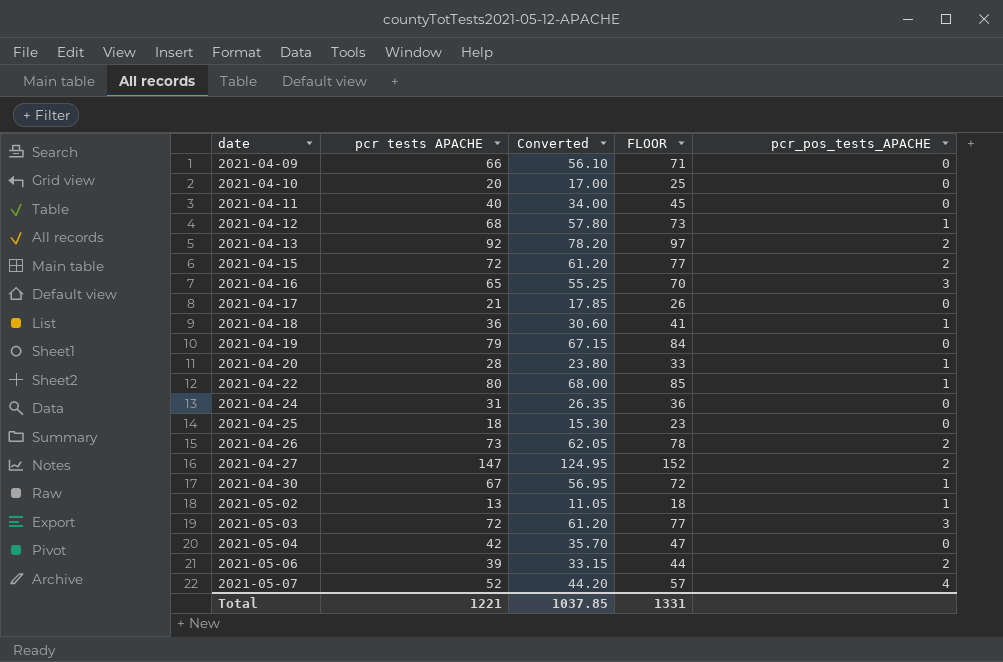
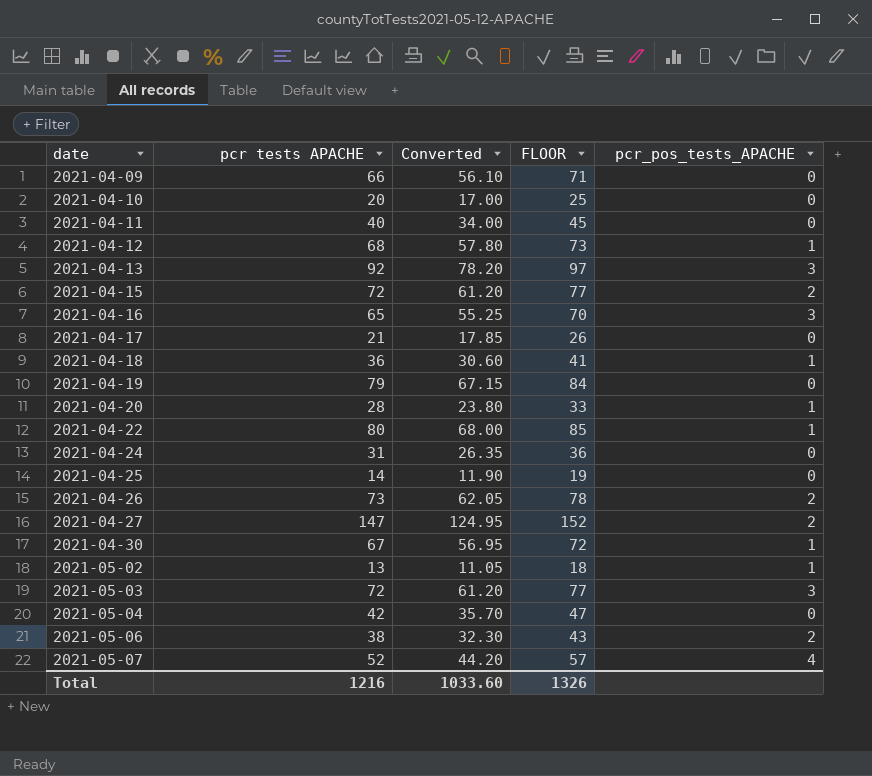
2021-04-13 | pcr_pos_tests_APACHE: 2 -> 3
2021-04-25 | pcr tests APACHE: 18 -> 14
2021-04-25 | Converted: 15.30 -> 11.90
2021-04-25 | FLOOR: 23 -> 19
2021-05-06 | pcr tests APACHE: 39 -> 38
2021-05-06 | Converted: 33.15 -> 32.30
2021-05-06 | FLOOR: 44 -> 43
Total | pcr tests APACHE: 1221 -> 1216
Total | Converted: 1037.85 -> 1033.60
Total | FLOOR: 1331 -> 1326

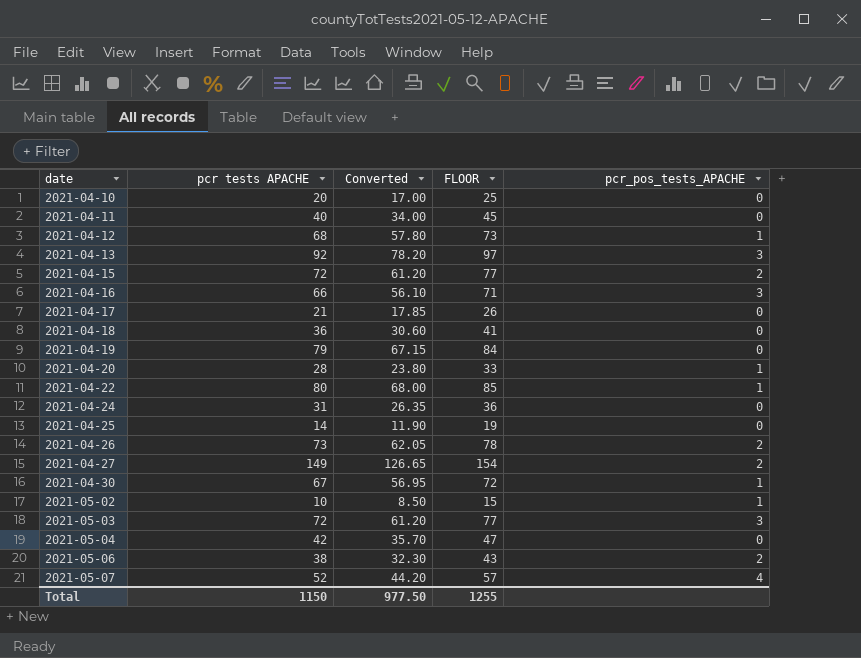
row 2021-04-09: 66 | 56.10 | 71 | 0 -> none
2021-04-16 | pcr tests APACHE: 65 -> 66
2021-04-16 | Converted: 55.25 -> 56.10
2021-04-16 | FLOOR: 70 -> 71
2021-04-18 | pcr_pos_tests_APACHE: 1 -> 0
2021-04-27 | pcr tests APACHE: 147 -> 149
2021-04-27 | Converted: 124.95 -> 126.65
2021-04-27 | FLOOR: 152 -> 154
2021-05-02 | pcr tests APACHE: 13 -> 10
2021-05-02 | Converted: 11.05 -> 8.50
2021-05-02 | FLOOR: 18 -> 15
Total | pcr tests APACHE: 1216 -> 1150
Total | Converted: 1033.60 -> 977.50
Total | FLOOR: 1326 -> 1255

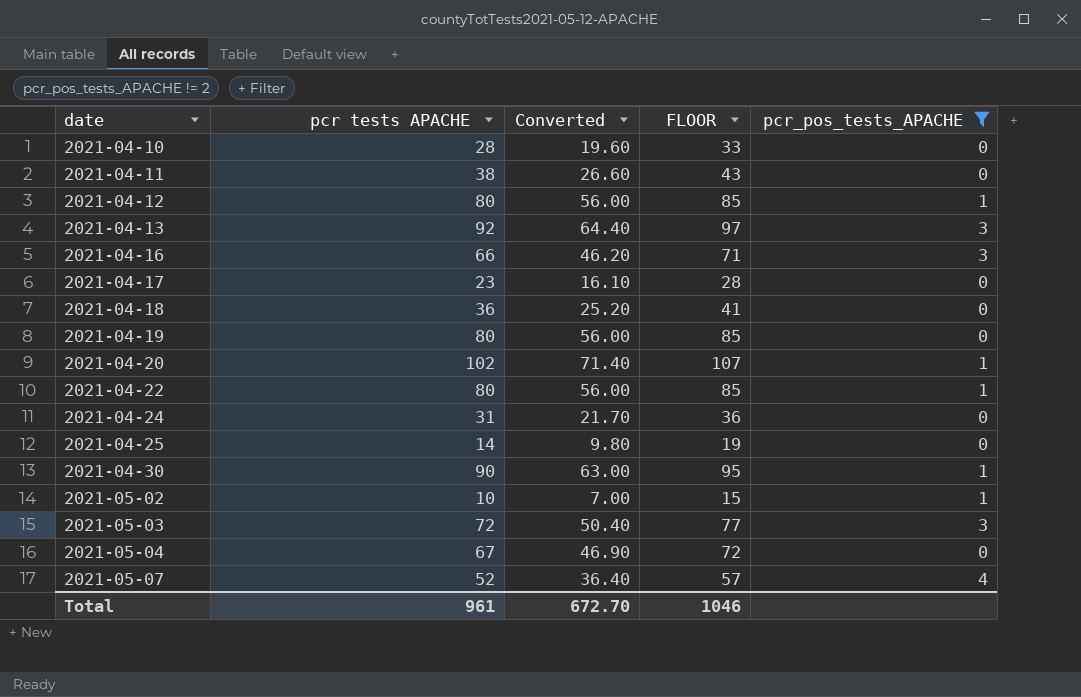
filter: none -> pcr_pos_tests_APACHE != 2
column Converted | formula: [pcr tests APACHE] * 0.85 -> [pcr tests APACHE] * 0.7
2021-04-10 | pcr tests APACHE: 20 -> 28
2021-04-10 | FLOOR: 25 -> 33
2021-04-11 | pcr tests APACHE: 40 -> 38
2021-04-11 | FLOOR: 45 -> 43
2021-04-12 | pcr tests APACHE: 68 -> 80
2021-04-12 | FLOOR: 73 -> 85
2021-04-17 | pcr tests APACHE: 21 -> 23
2021-04-17 | FLOOR: 26 -> 28
2021-04-19 | pcr tests APACHE: 79 -> 80
2021-04-19 | FLOOR: 84 -> 85
2021-04-20 | pcr tests APACHE: 28 -> 102
2021-04-20 | FLOOR: 33 -> 107
2021-04-30 | pcr tests APACHE: 67 -> 90
2021-04-30 | FLOOR: 72 -> 95
2021-05-04 | pcr tests APACHE: 42 -> 67
2021-05-04 | FLOOR: 47 -> 72
Total | pcr tests APACHE: 1150 -> 961
Total | Converted: 977.50 -> 672.70
Total | FLOOR: 1255 -> 1046

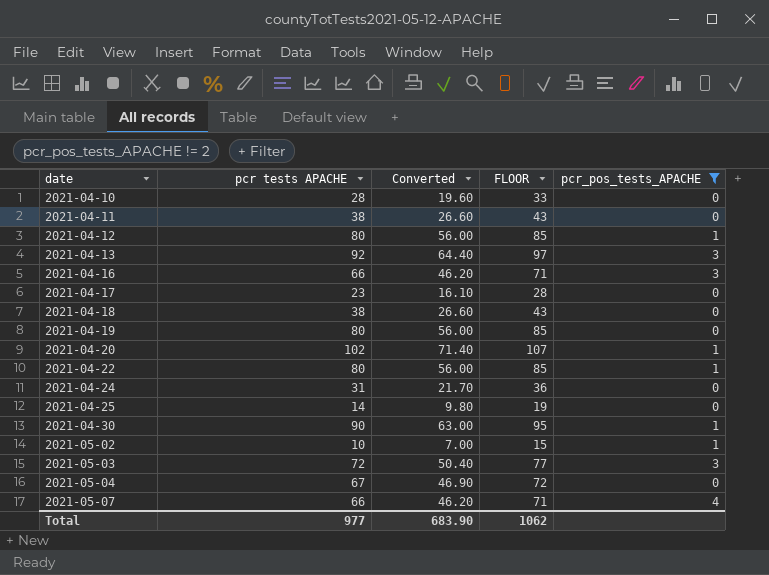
2021-04-18 | pcr tests APACHE: 36 -> 38
2021-04-18 | Converted: 25.20 -> 26.60
2021-04-18 | FLOOR: 41 -> 43
2021-05-07 | pcr tests APACHE: 52 -> 66
2021-05-07 | Converted: 36.40 -> 46.20
2021-05-07 | FLOOR: 57 -> 71
Total | pcr tests APACHE: 961 -> 977
Total | Converted: 672.70 -> 683.90
Total | FLOOR: 1046 -> 1062

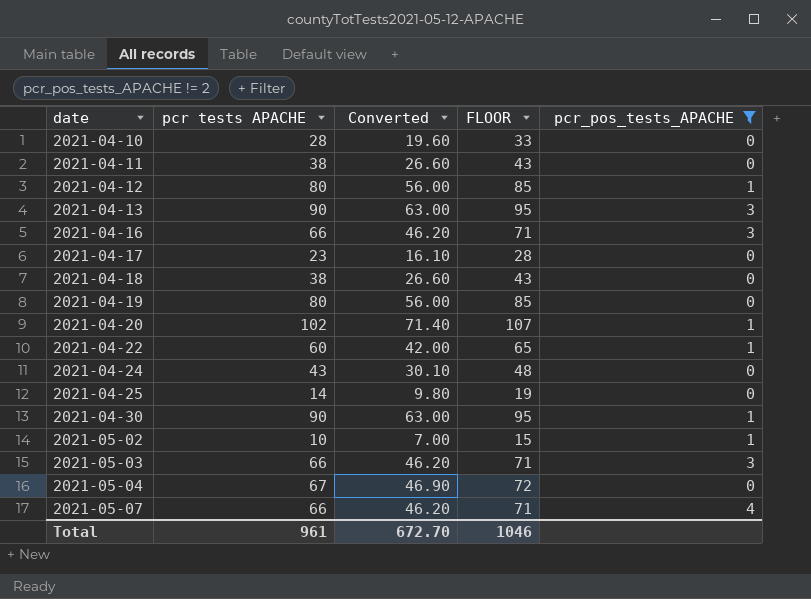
2021-04-13 | pcr tests APACHE: 92 -> 90
2021-04-13 | Converted: 64.40 -> 63.00
2021-04-13 | FLOOR: 97 -> 95
2021-04-22 | pcr tests APACHE: 80 -> 60
2021-04-22 | Converted: 56.00 -> 42.00
2021-04-22 | FLOOR: 85 -> 65
2021-04-24 | pcr tests APACHE: 31 -> 43
2021-04-24 | Converted: 21.70 -> 30.10
2021-04-24 | FLOOR: 36 -> 48
2021-05-03 | pcr tests APACHE: 72 -> 66
2021-05-03 | Converted: 50.40 -> 46.20
2021-05-03 | FLOOR: 77 -> 71
Total | pcr tests APACHE: 977 -> 961
Total | Converted: 683.90 -> 672.70
Total | FLOOR: 1062 -> 1046

